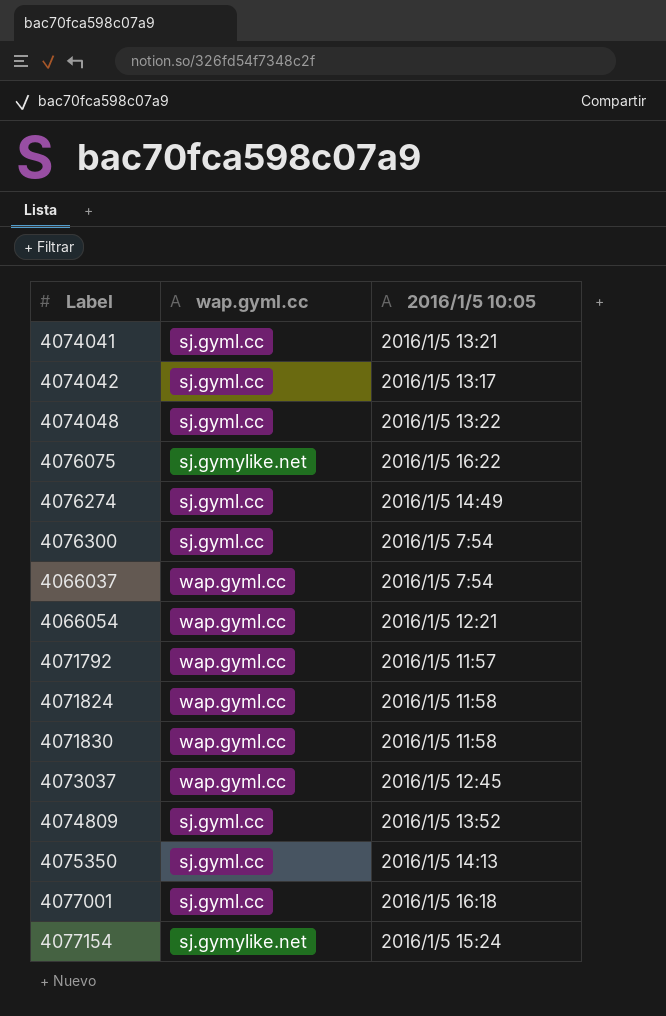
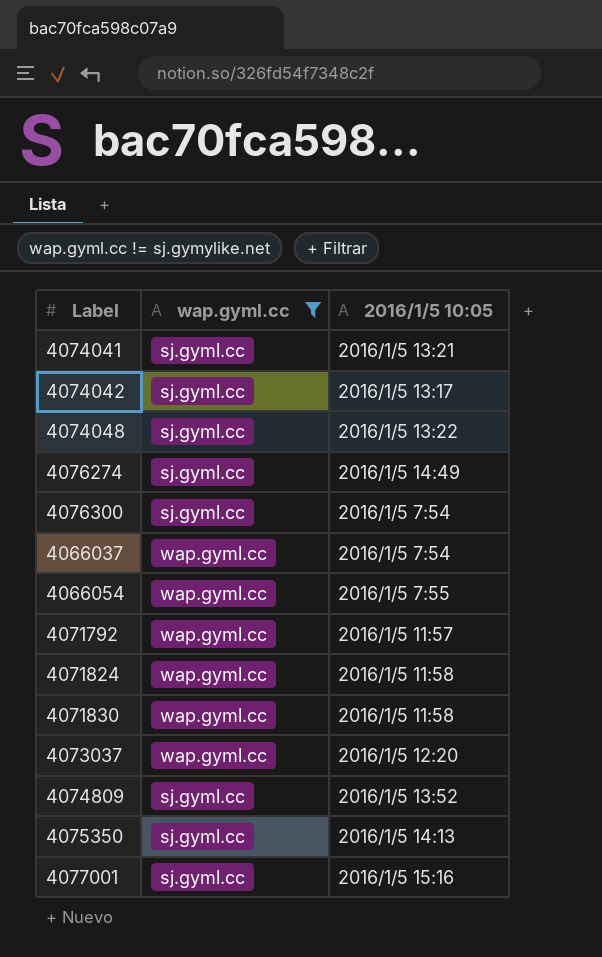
filter: none -> wap.gyml.cc != sj.gymylike.net
4066054 | 2016/1/5 10:05: 2016/1/5 12:21 -> 2016/1/5 7:55
4073037 | 2016/1/5 10:05: 2016/1/5 12:45 -> 2016/1/5 12:20
4077001 | 2016/1/5 10:05: 2016/1/5 16:18 -> 2016/1/5 15:16

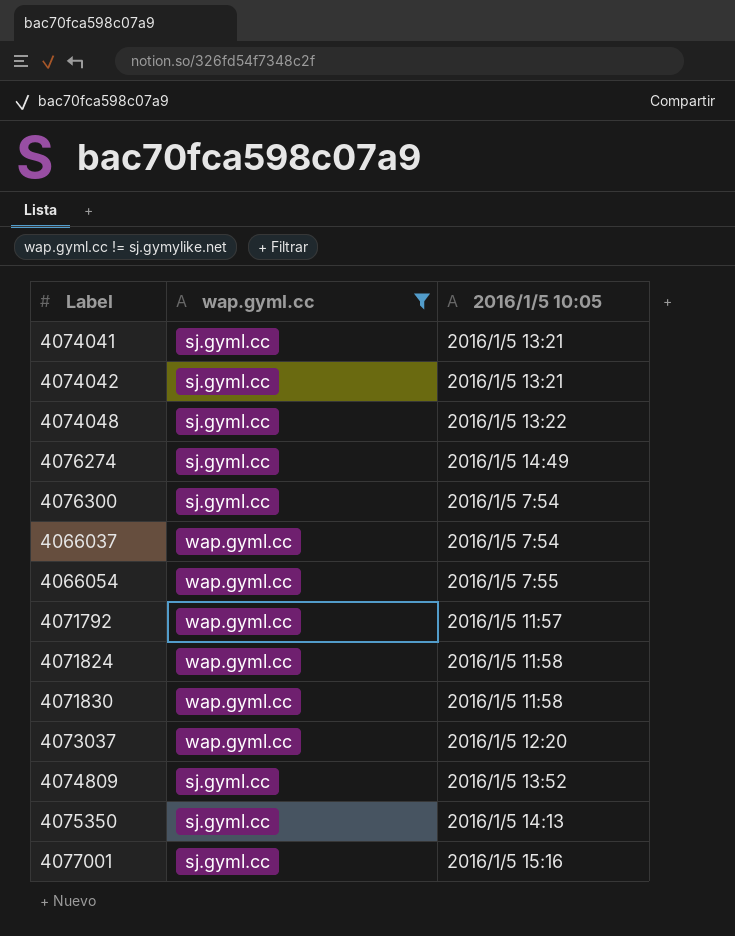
4074042 | 2016/1/5 10:05: 2016/1/5 13:17 -> 2016/1/5 13:21

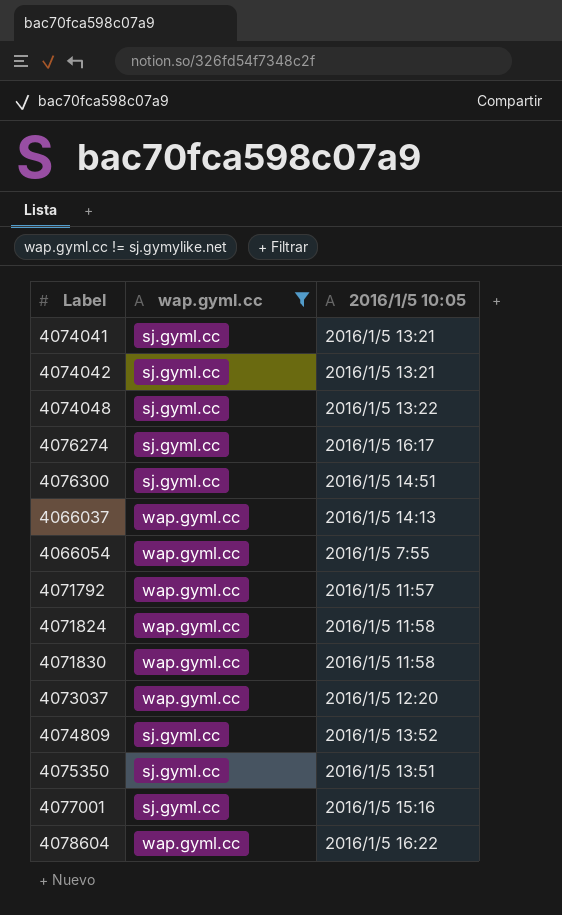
4076274 | 2016/1/5 10:05: 2016/1/5 14:49 -> 2016/1/5 16:17
4076300 | 2016/1/5 10:05: 2016/1/5 7:54 -> 2016/1/5 14:51
4066037 | 2016/1/5 10:05: 2016/1/5 7:54 -> 2016/1/5 14:13
4075350 | 2016/1/5 10:05: 2016/1/5 14:13 -> 2016/1/5 13:51
row 4078604: none -> wap.gyml.cc | 2016/1/5 16:22

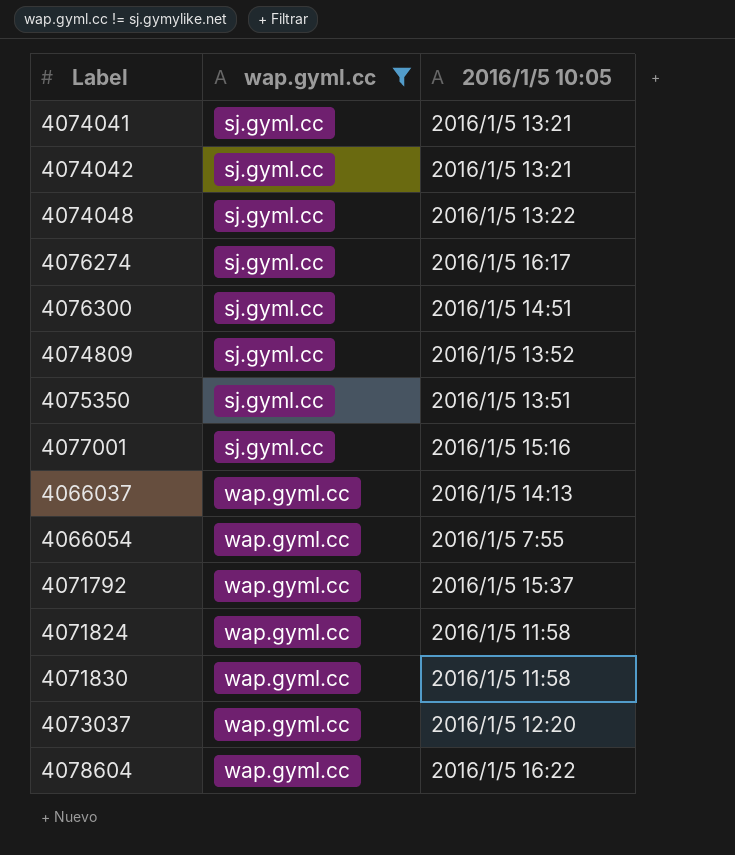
row order: none -> wap.gyml.cc ascending
4071792 | 2016/1/5 10:05: 2016/1/5 11:57 -> 2016/1/5 15:37

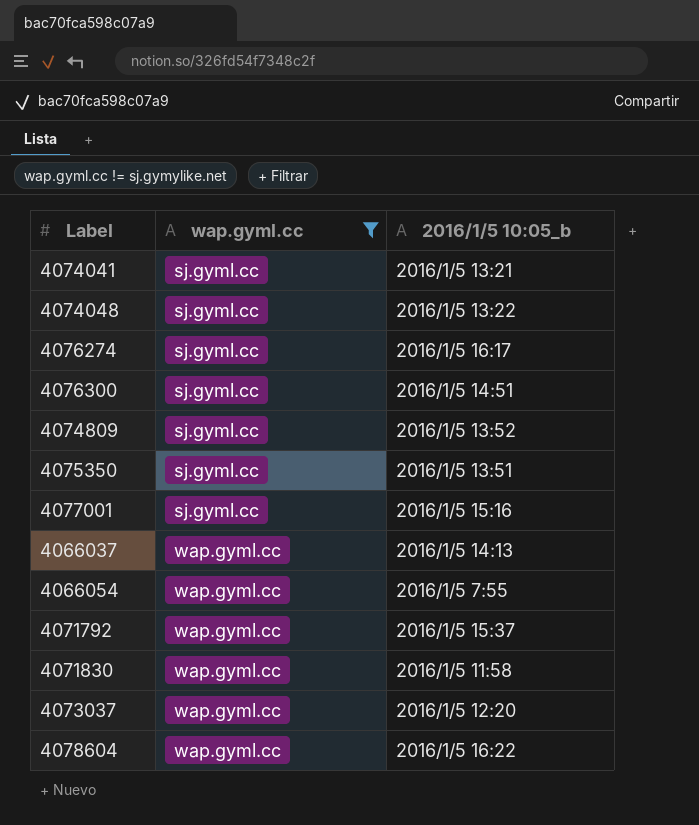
column name: 2016/1/5 10:05 -> 2016/1/5 10:05_b
row 4074042: sj.gyml.cc | 2016/1/5 13:21 -> none
row 4071824: wap.gyml.cc | 2016/1/5 11:58 -> none

